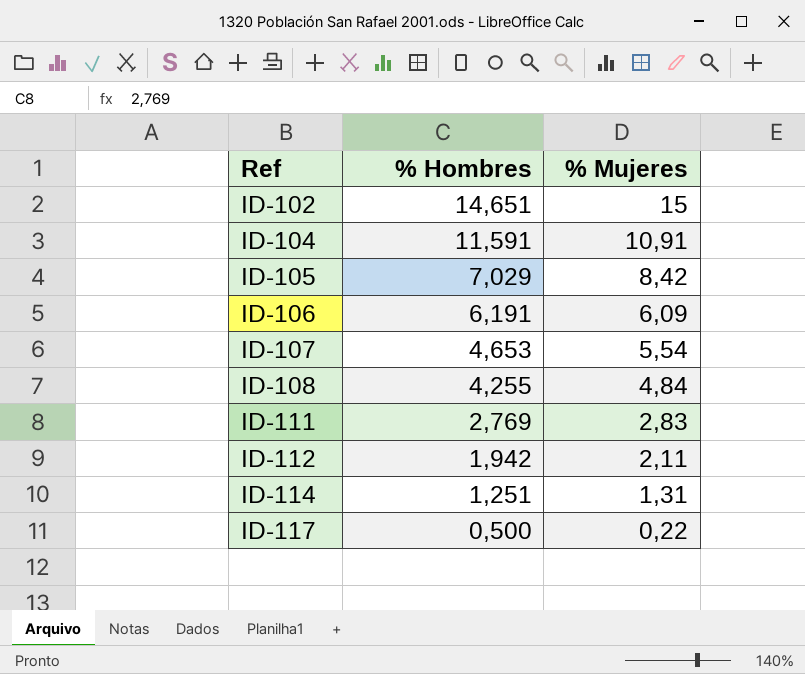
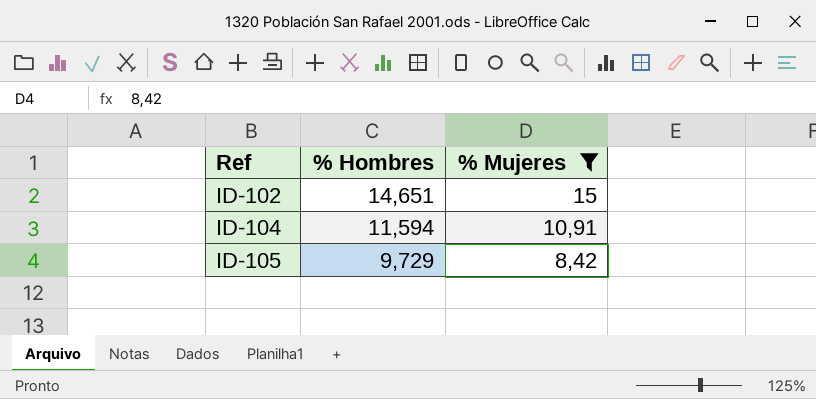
filter: none -> % Mujeres >= 8,42
ID-104 | % Hombres: 11,591 -> 11,594
ID-105 | % Hombres: 7,029 -> 9,729

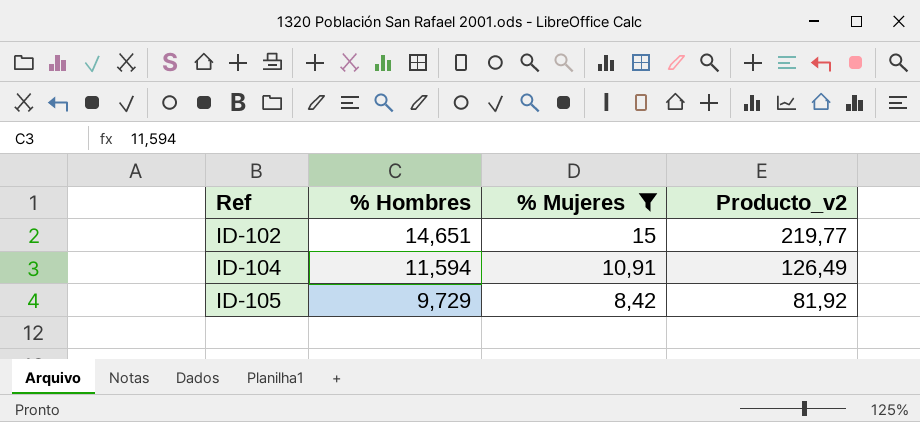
column Producto_v2 | formula: none -> [% Hombres] * [% Mujeres]

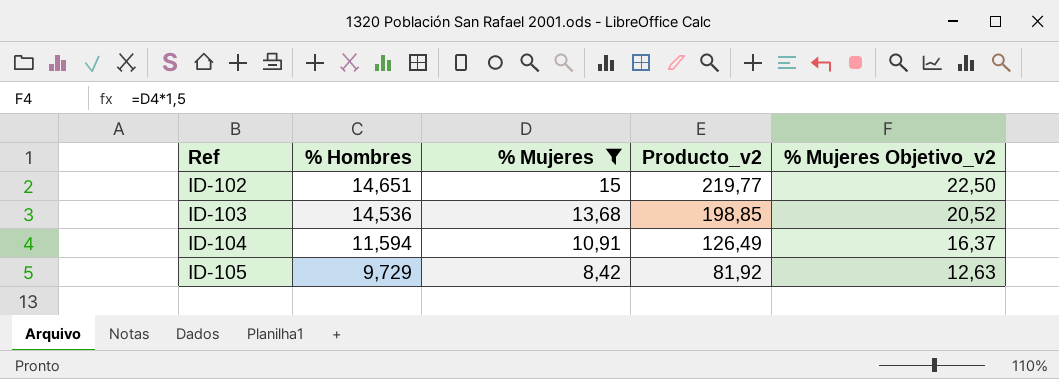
column % Mujeres Objetivo_v2 | formula: none -> [% Mujeres] * 1,5
row ID-103: none -> 14,536 | 13,68 | 198,85 | 20,52

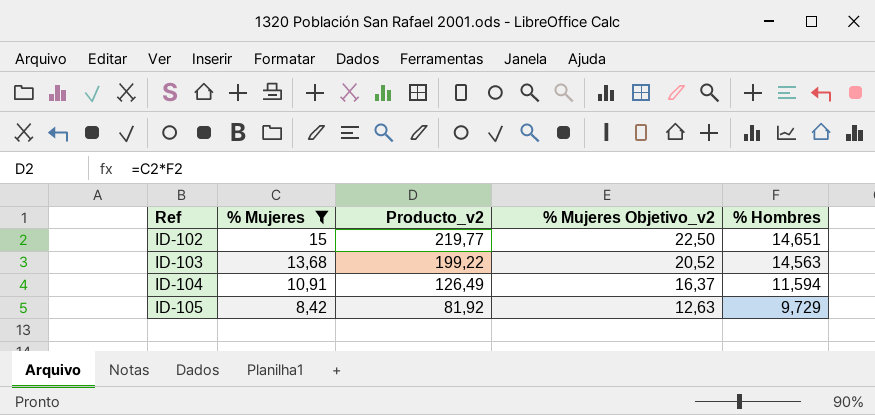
column % Hombres | position: 2 -> 5
ID-103 | Producto_v2: 198,85 -> 199,22
ID-103 | % Hombres: 14,536 -> 14,563

